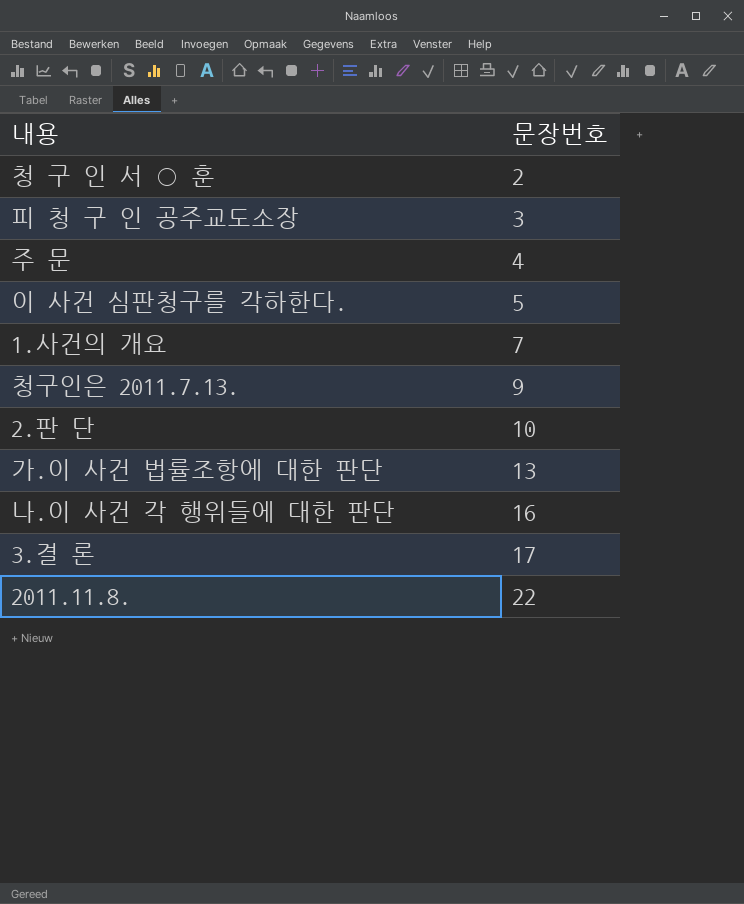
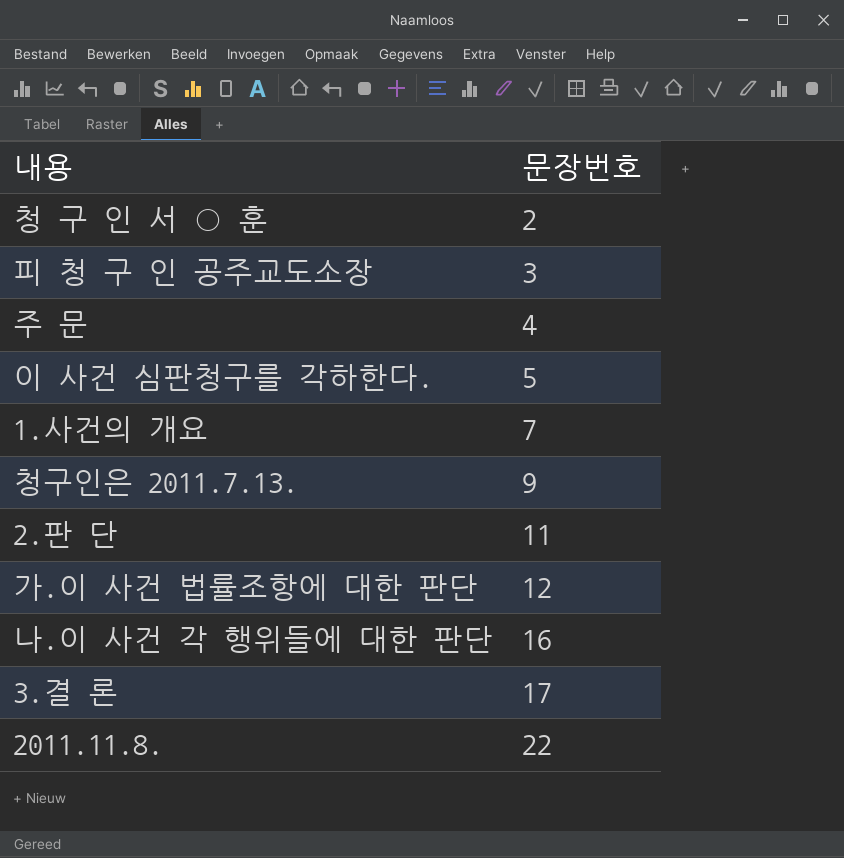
2.판 단 | 문장번호: 10 -> 11
가.이 사건 법률조항에 대한 판단 | 문장번호: 13 -> 12

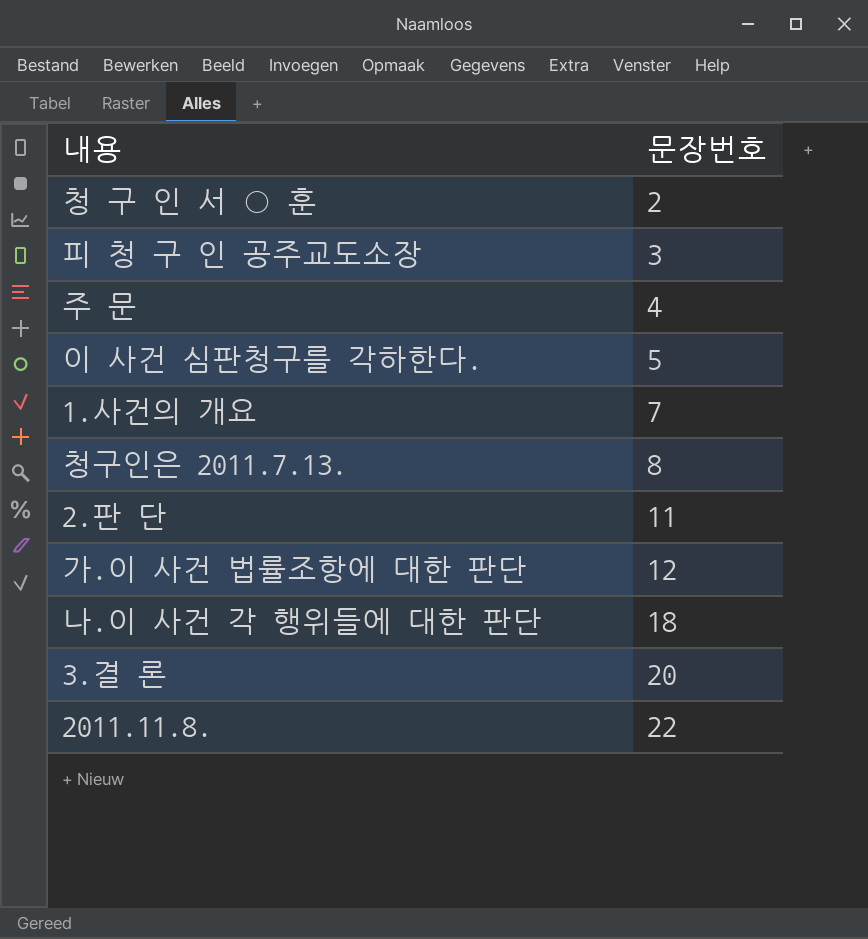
청구인은 2011.7.13. | 문장번호: 9 -> 8
나.이 사건 각 행위들에 대한 판단 | 문장번호: 16 -> 18
3.결 론 | 문장번호: 17 -> 20

